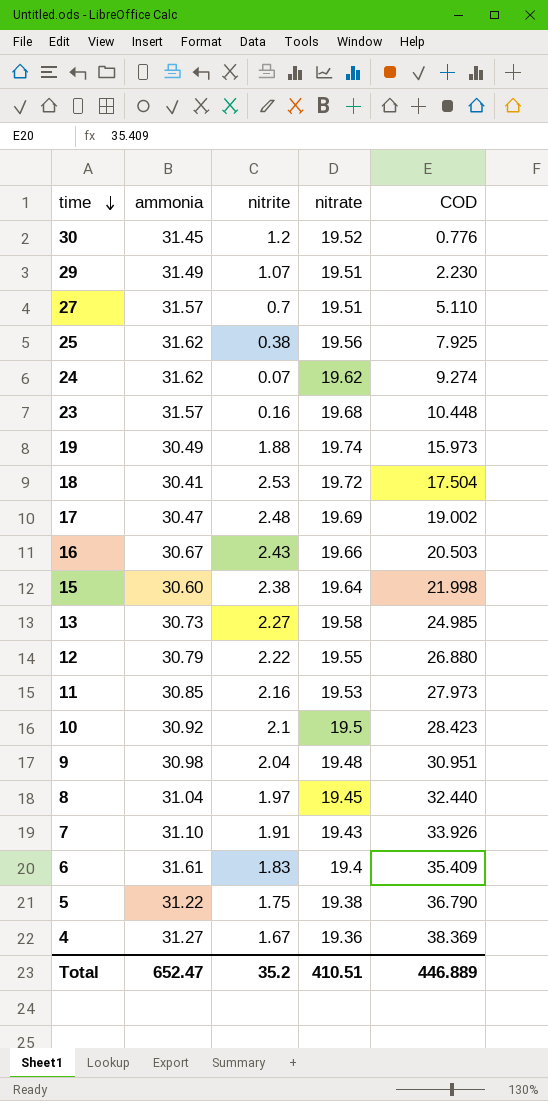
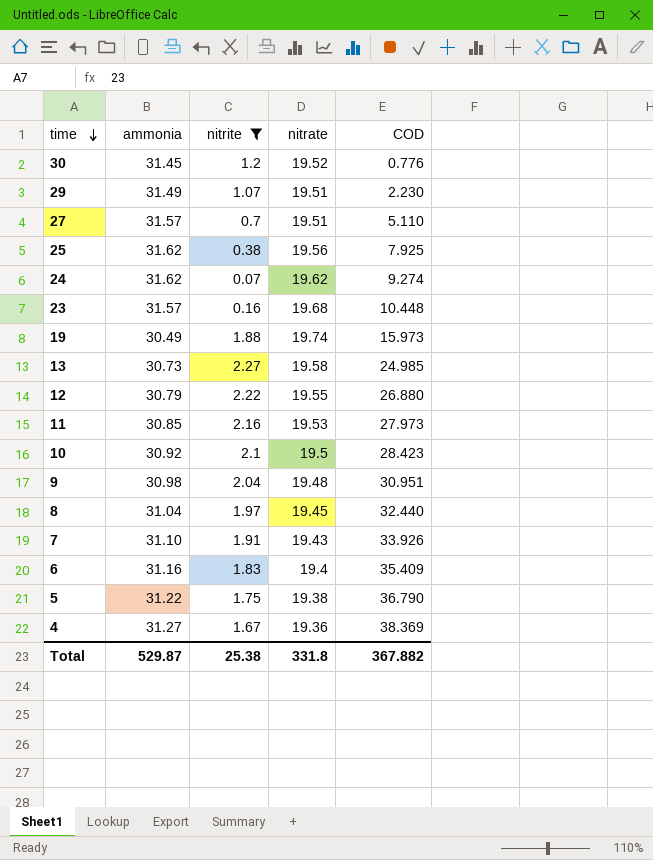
filter: none -> nitrite <= 2.27
6 | ammonia: 31.61 -> 31.16
Total | ammonia: 652.47 -> 529.87
Total | nitrite: 35.2 -> 25.38
Total | nitrate: 410.51 -> 331.8
Total | COD: 446.889 -> 367.882

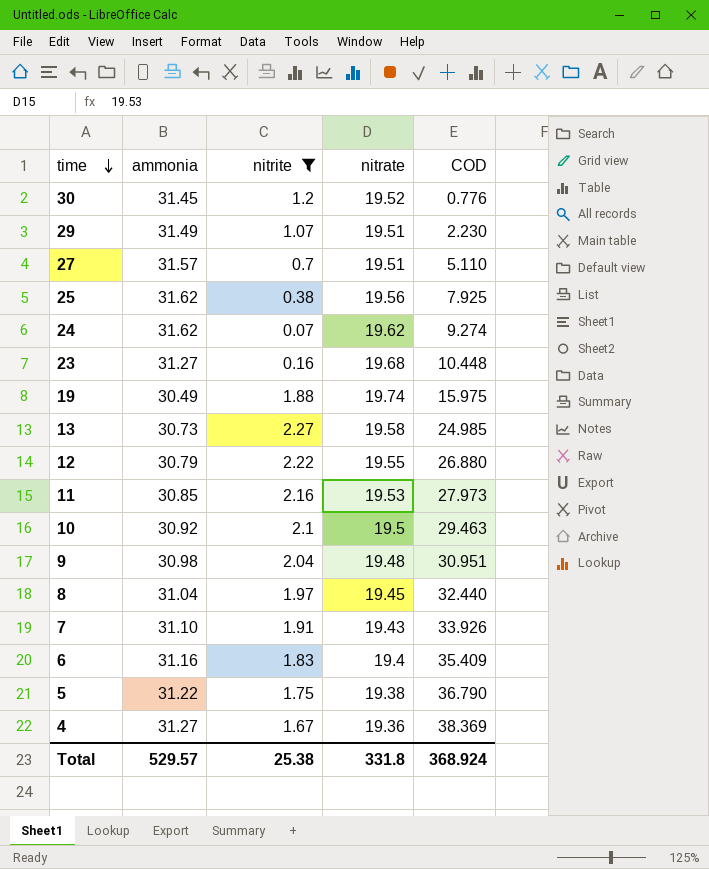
23 | ammonia: 31.57 -> 31.27
19 | COD: 15.973 -> 15.975
10 | COD: 28.423 -> 29.463
Total | ammonia: 529.87 -> 529.57
Total | COD: 367.882 -> 368.924

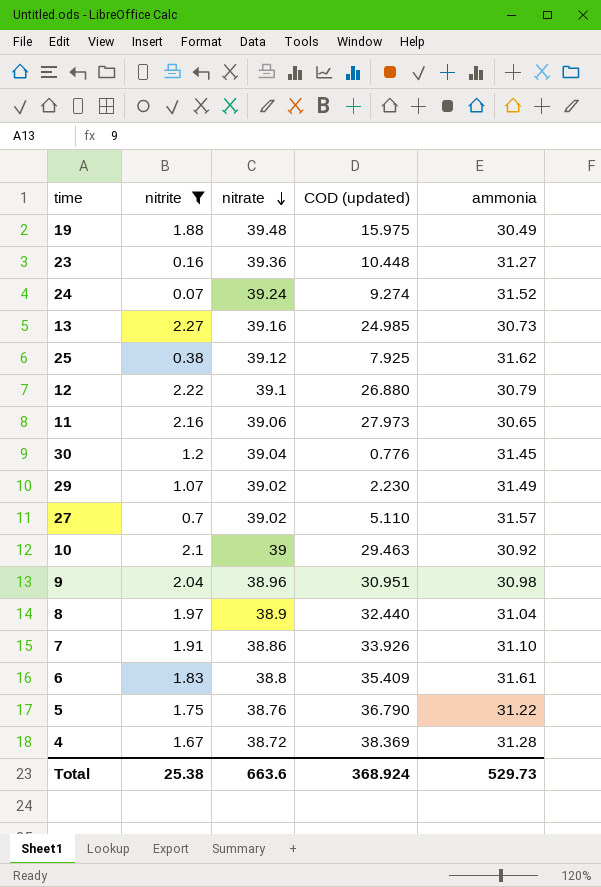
row order: time descending -> nitrate descending
column name: COD -> COD (updated)
column ammonia | position: 2 -> 5
19 | nitrate: 19.74 -> 39.48
23 | nitrate: 19.68 -> 39.36
24 | nitrate: 19.62 -> 39.24
24 | ammonia: 31.62 -> 31.52
13 | nitrate: 19.58 -> 39.16
25 | nitrate: 19.56 -> 39.12
12 | nitrate: 19.55 -> 39.1
11 | nitrate: 19.53 -> 39.06
11 | ammonia: 30.85 -> 30.65
30 | nitrate: 19.52 -> 39.04
29 | nitrate: 19.51 -> 39.02
27 | nitrate: 19.51 -> 39.02
10 | nitrate: 19.5 -> 39
9 | nitrate: 19.48 -> 38.96
8 | nitrate: 19.45 -> 38.9
7 | nitrate: 19.43 -> 38.86
6 | nitrate: 19.4 -> 38.8
6 | ammonia: 31.16 -> 31.61
5 | nitrate: 19.38 -> 38.76
4 | nitrate: 19.36 -> 38.72
4 | ammonia: 31.27 -> 31.28
Total | nitrate: 331.8 -> 663.6
Total | ammonia: 529.57 -> 529.73

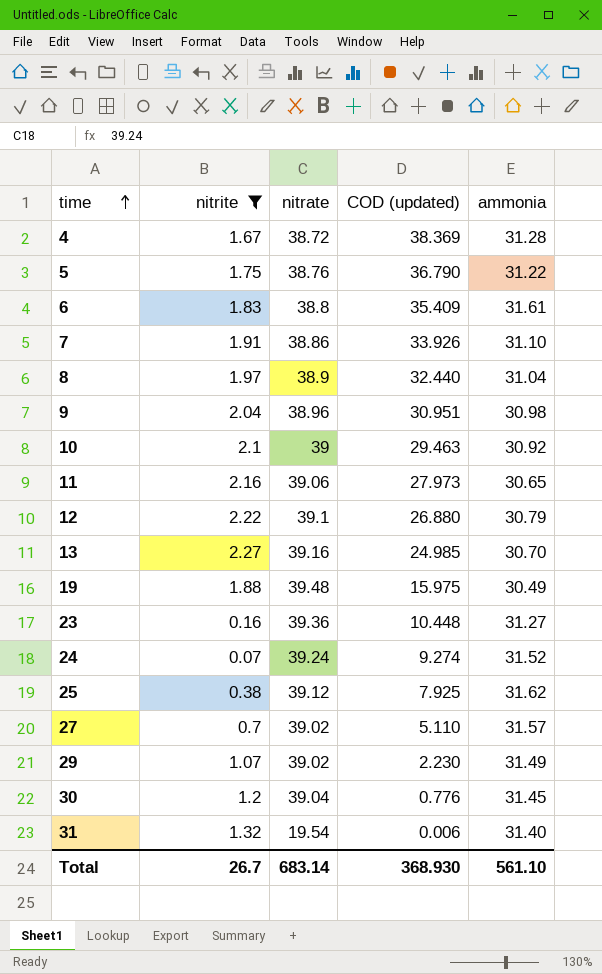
row order: nitrate descending -> time ascending
13 | ammonia: 30.73 -> 30.70
row 31: none -> 1.32 | 19.54 | 0.006 | 31.40
Total | nitrite: 25.38 -> 26.7
Total | nitrate: 663.6 -> 683.14
Total | COD (updated): 368.924 -> 368.930
Total | ammonia: 529.73 -> 561.10

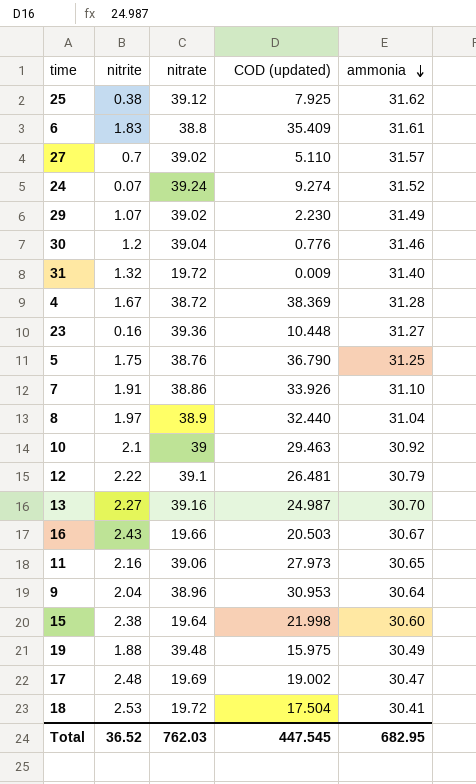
filter: nitrite <= 2.27 -> none
row order: time ascending -> ammonia descending
30 | ammonia: 31.45 -> 31.46
31 | nitrate: 19.54 -> 19.72
31 | COD (updated): 0.006 -> 0.009
5 | ammonia: 31.22 -> 31.25
12 | COD (updated): 26.880 -> 26.481
13 | COD (updated): 24.985 -> 24.987
9 | COD (updated): 30.951 -> 30.953
9 | ammonia: 30.98 -> 30.64
Total | nitrite: 26.7 -> 36.52
Total | nitrate: 683.14 -> 762.03
Total | COD (updated): 368.930 -> 447.545
Total | ammonia: 561.10 -> 682.95

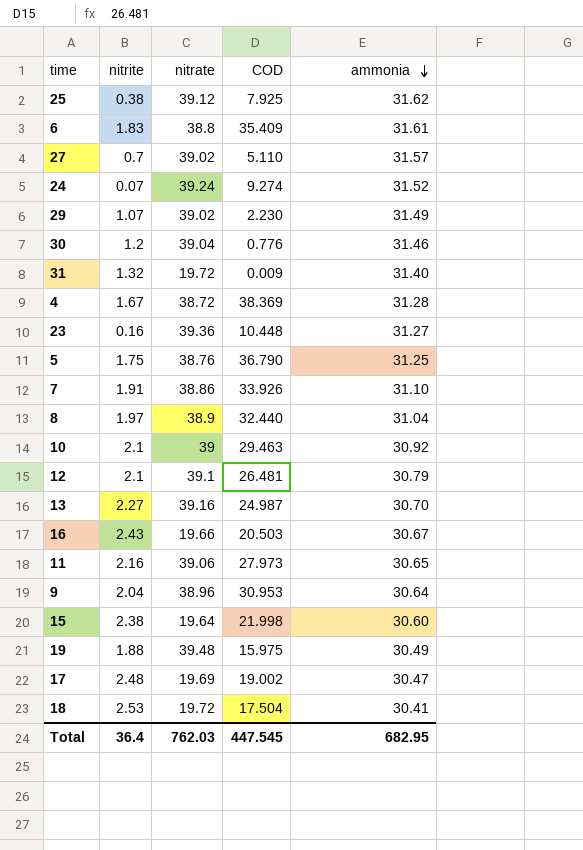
column name: COD (updated) -> COD
12 | nitrite: 2.22 -> 2.1
Total | nitrite: 36.52 -> 36.4

